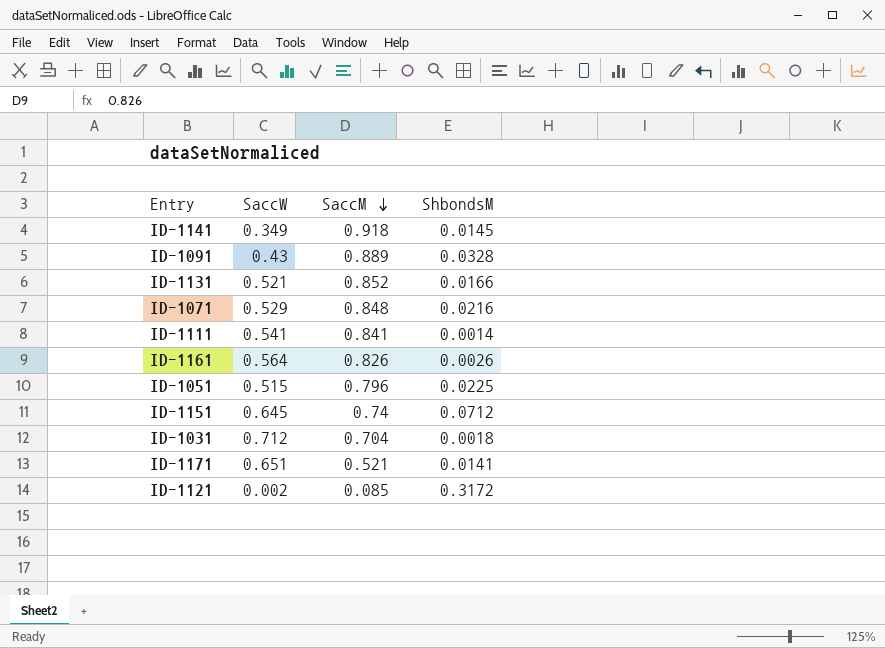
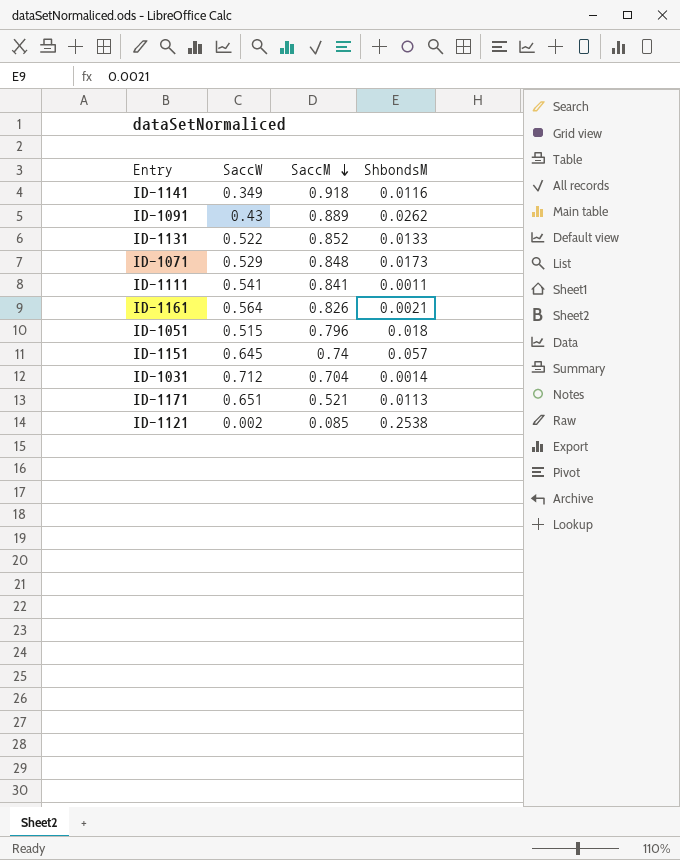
ID-1141 | ShbondsM: 0.0145 -> 0.0116
ID-1091 | ShbondsM: 0.0328 -> 0.0262
ID-1131 | SaccW: 0.521 -> 0.522
ID-1131 | ShbondsM: 0.0166 -> 0.0133
ID-1071 | ShbondsM: 0.0216 -> 0.0173
ID-1111 | ShbondsM: 0.0014 -> 0.0011
ID-1161 | ShbondsM: 0.0026 -> 0.0021
ID-1051 | ShbondsM: 0.0225 -> 0.018
ID-1151 | ShbondsM: 0.0712 -> 0.057
ID-1031 | ShbondsM: 0.0018 -> 0.0014
ID-1171 | ShbondsM: 0.0141 -> 0.0113
ID-1121 | ShbondsM: 0.3172 -> 0.2538

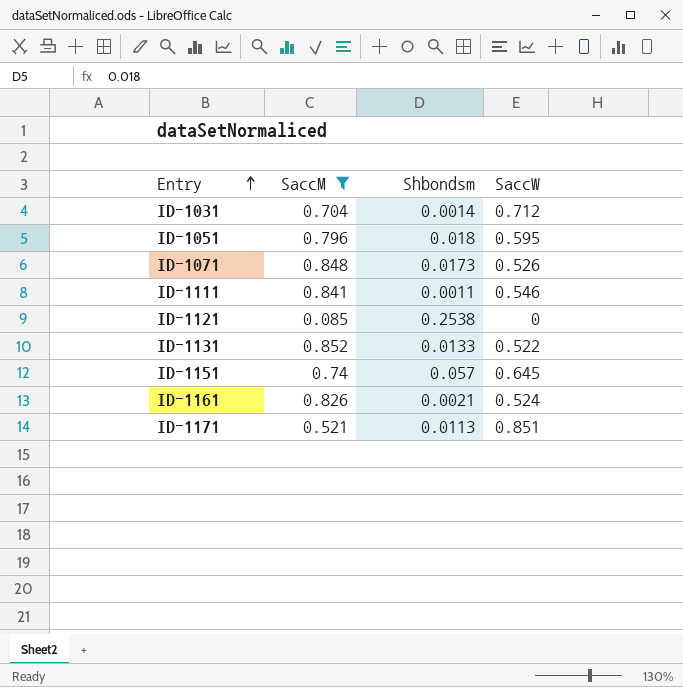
filter: none -> SaccM <= 0.852
row order: SaccM descending -> Entry ascending
column name: ShbondsM -> Shbondsm
column SaccW | position: 2 -> 4
ID-1051 | SaccW: 0.515 -> 0.595
ID-1071 | SaccW: 0.529 -> 0.526
ID-1111 | SaccW: 0.541 -> 0.546
ID-1121 | SaccW: 0.002 -> 0
ID-1161 | SaccW: 0.564 -> 0.524
ID-1171 | SaccW: 0.651 -> 0.851

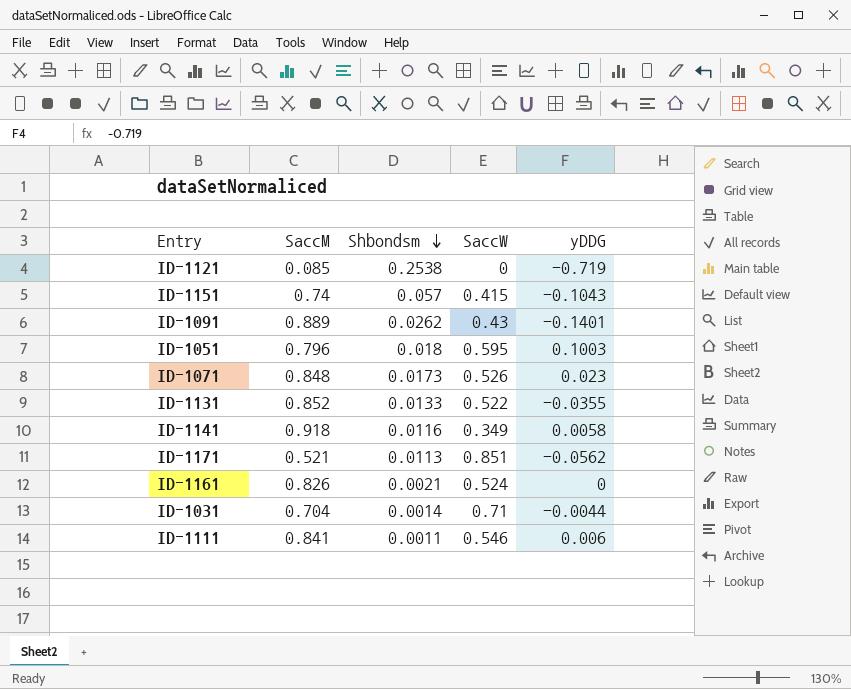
filter: SaccM <= 0.852 -> none
row order: Entry ascending -> Shbondsm descending
column yDDG | position: none -> 5
ID-1151 | SaccW: 0.645 -> 0.415
ID-1031 | SaccW: 0.712 -> 0.71

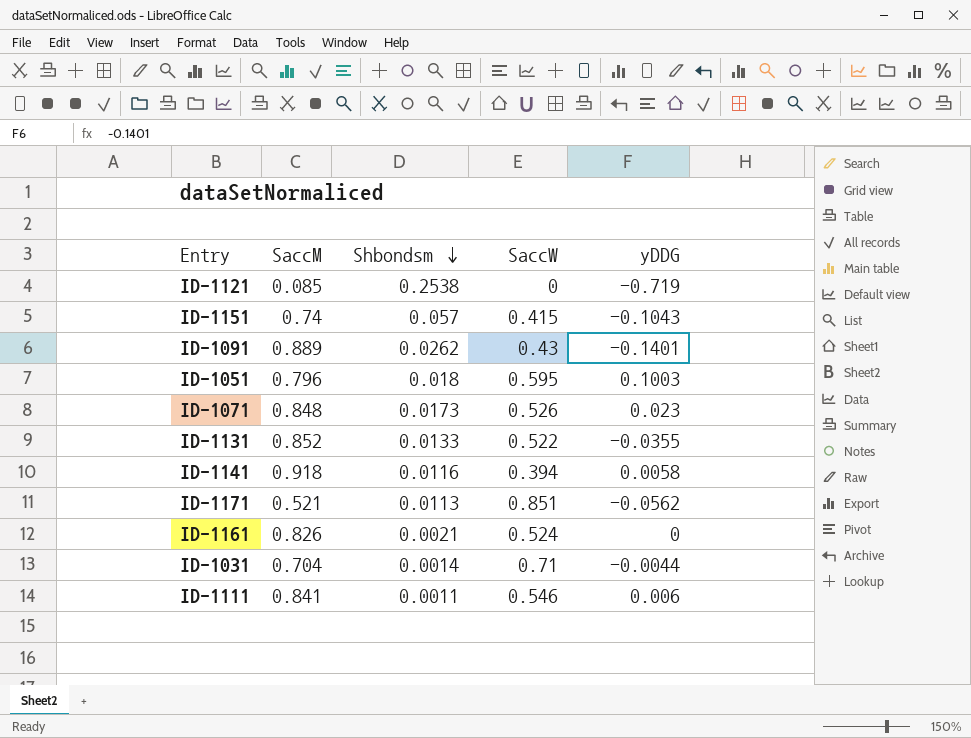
ID-1141 | SaccW: 0.349 -> 0.394

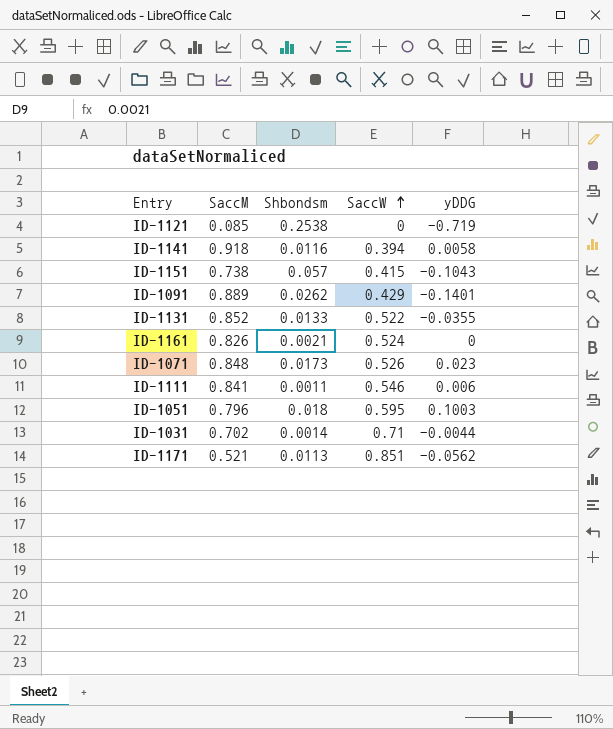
row order: Shbondsm descending -> SaccW ascending
ID-1151 | SaccM: 0.74 -> 0.738
ID-1091 | SaccW: 0.43 -> 0.429
ID-1031 | SaccM: 0.704 -> 0.702

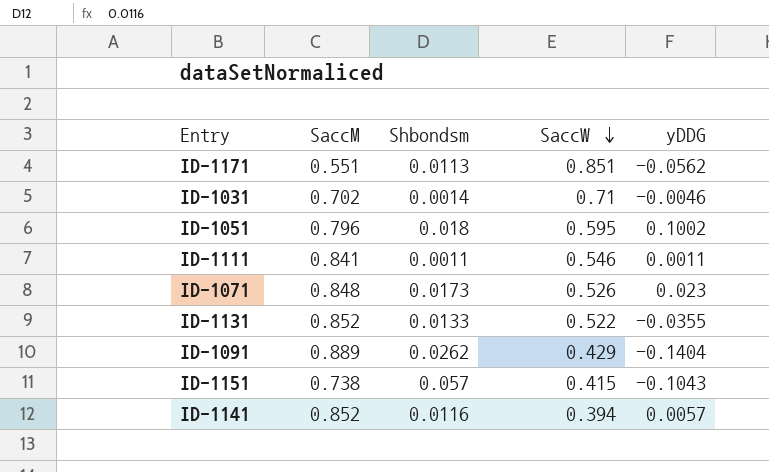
row order: SaccW ascending -> SaccW descending
row ID-1121: 0.085 | 0.2538 | 0 | -0.719 -> none
row ID-1161: 0.826 | 0.0021 | 0.524 | 0 -> none
ID-1171 | SaccM: 0.521 -> 0.551
ID-1031 | yDDG: -0.0044 -> -0.0046
ID-1051 | yDDG: 0.1003 -> 0.1002
ID-1111 | yDDG: 0.006 -> 0.0011
ID-1091 | yDDG: -0.1401 -> -0.1404
ID-1141 | SaccM: 0.918 -> 0.852
ID-1141 | yDDG: 0.0058 -> 0.0057

